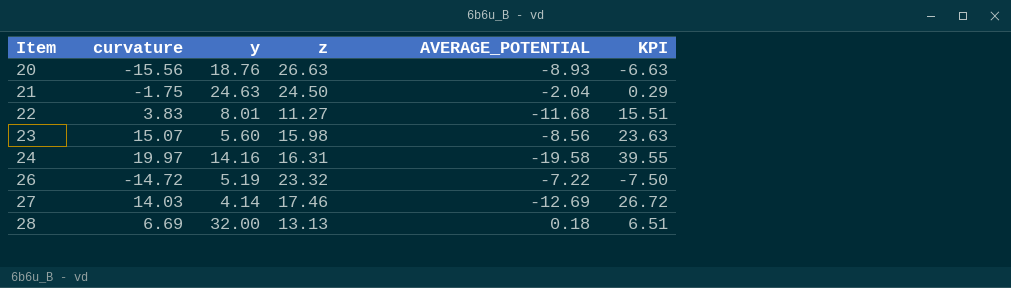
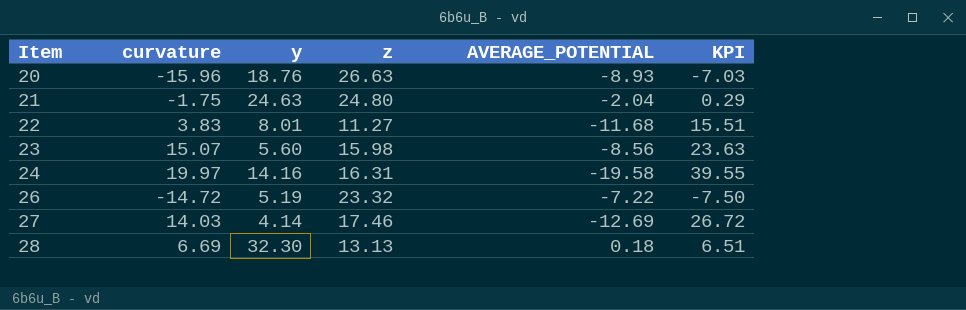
20 | curvature: -15.56 -> -15.96
20 | KPI: -6.63 -> -7.03
21 | z: 24.50 -> 24.80
28 | y: 32.00 -> 32.30

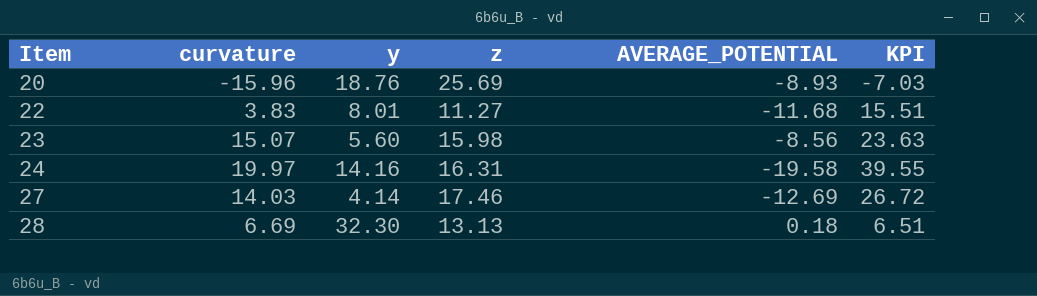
row 21: -1.75 | 24.63 | 24.80 | -2.04 | 0.29 -> none
row 26: -14.72 | 5.19 | 23.32 | -7.22 | -7.50 -> none
20 | z: 26.63 -> 25.69

